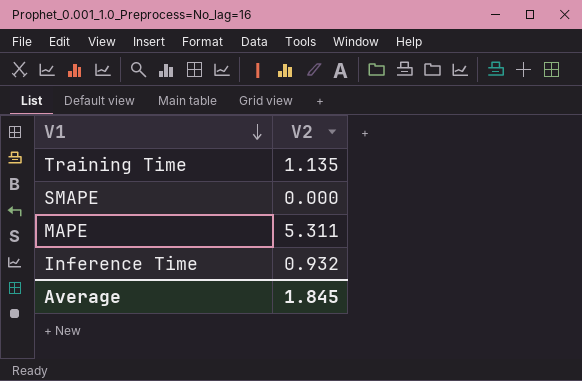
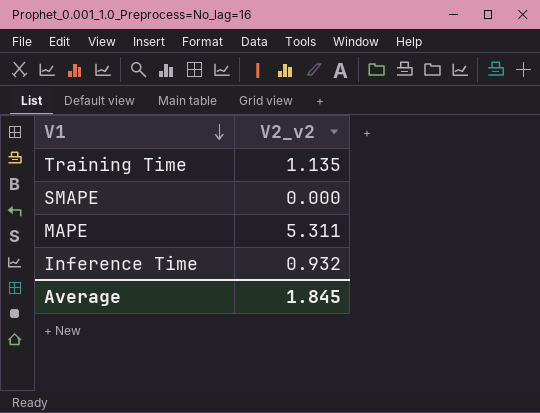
column name: V2 -> V2_v2

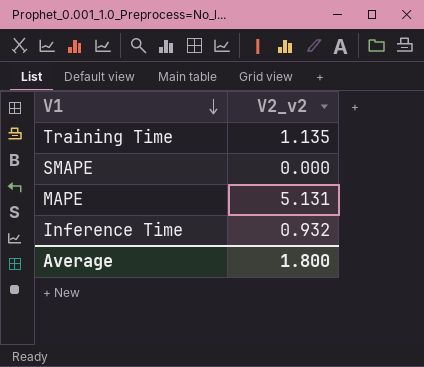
MAPE | V2_v2: 5.311 -> 5.131
Average | V2_v2: 1.845 -> 1.800

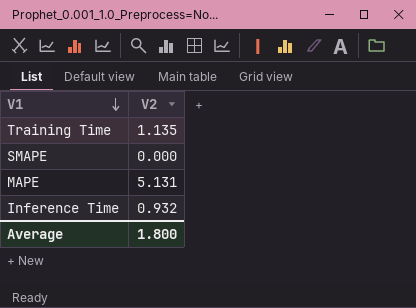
column name: V2_v2 -> V2

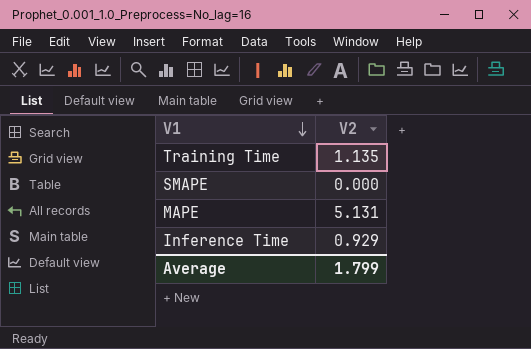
Inference Time | V2: 0.932 -> 0.929
Average | V2: 1.800 -> 1.799

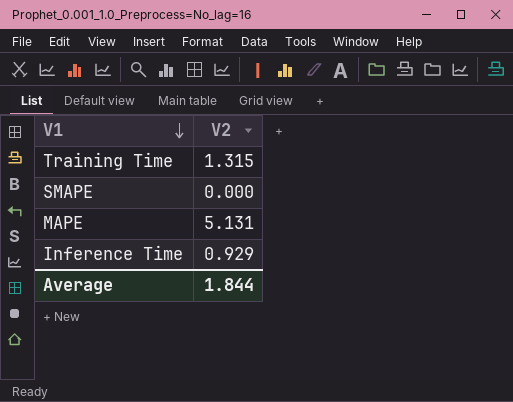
Training Time | V2: 1.135 -> 1.315
Average | V2: 1.799 -> 1.844

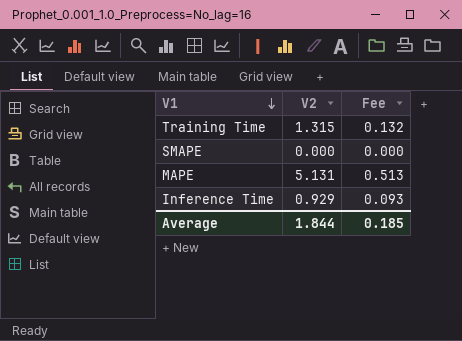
column Fee | formula: none -> [V2] * 0.1

